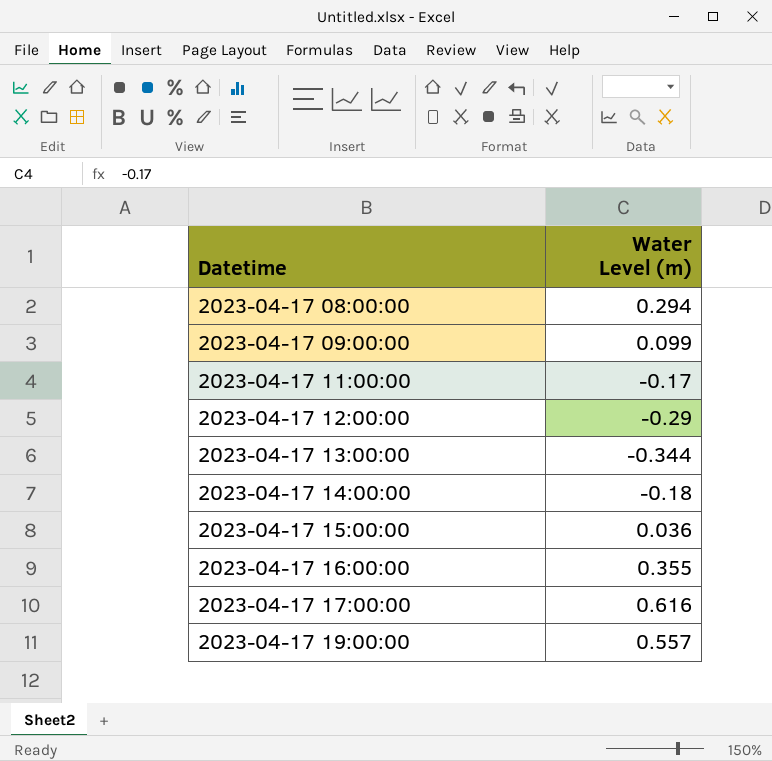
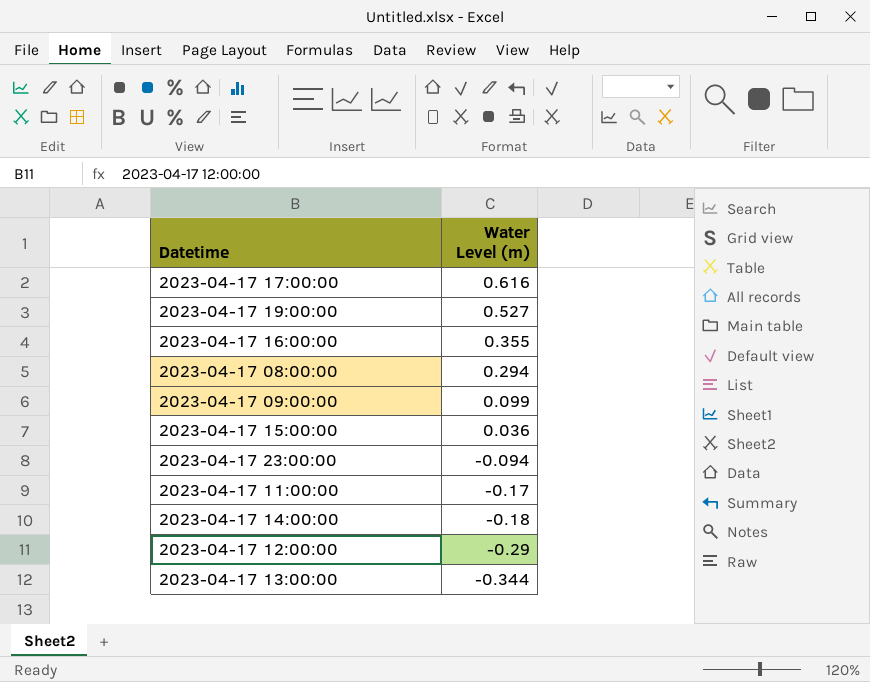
row order: Datetime ascending -> Water Level (m) descending
2023-04-17 19:00:00 | Water Level (m): 0.557 -> 0.527
row 2023-04-17 23:00:00: none -> -0.094

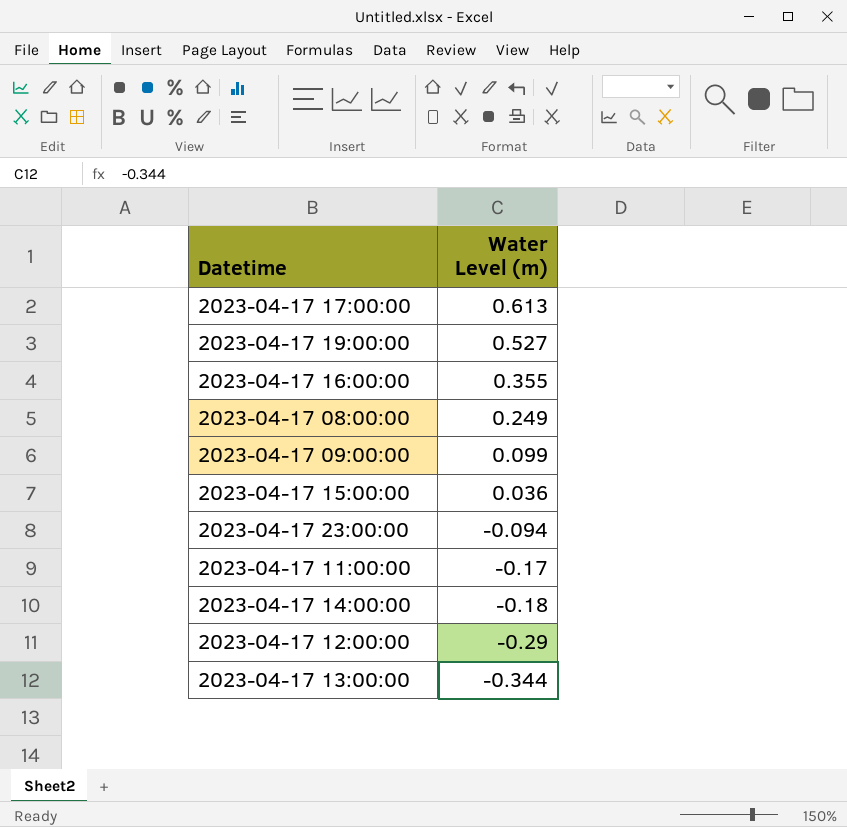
2023-04-17 17:00:00 | Water Level (m): 0.616 -> 0.613
2023-04-17 08:00:00 | Water Level (m): 0.294 -> 0.249

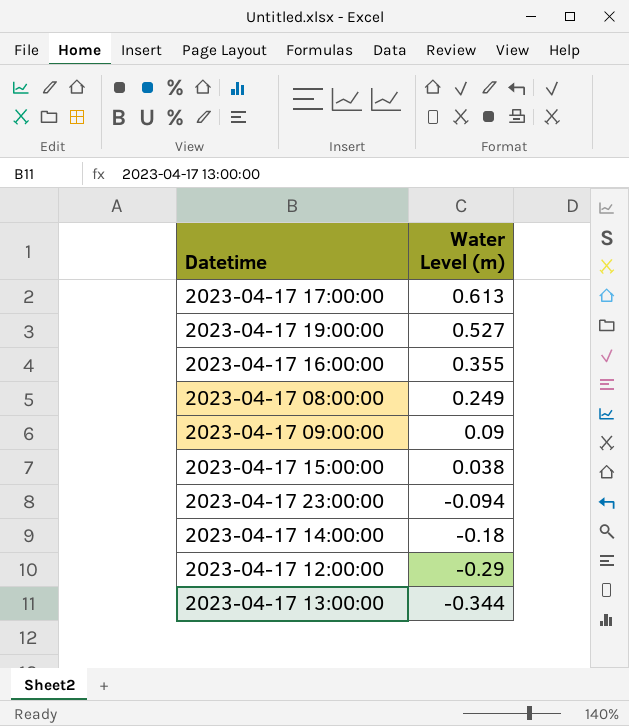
row 2023-04-17 11:00:00: -0.17 -> none
2023-04-17 09:00:00 | Water Level (m): 0.099 -> 0.09
2023-04-17 15:00:00 | Water Level (m): 0.036 -> 0.038

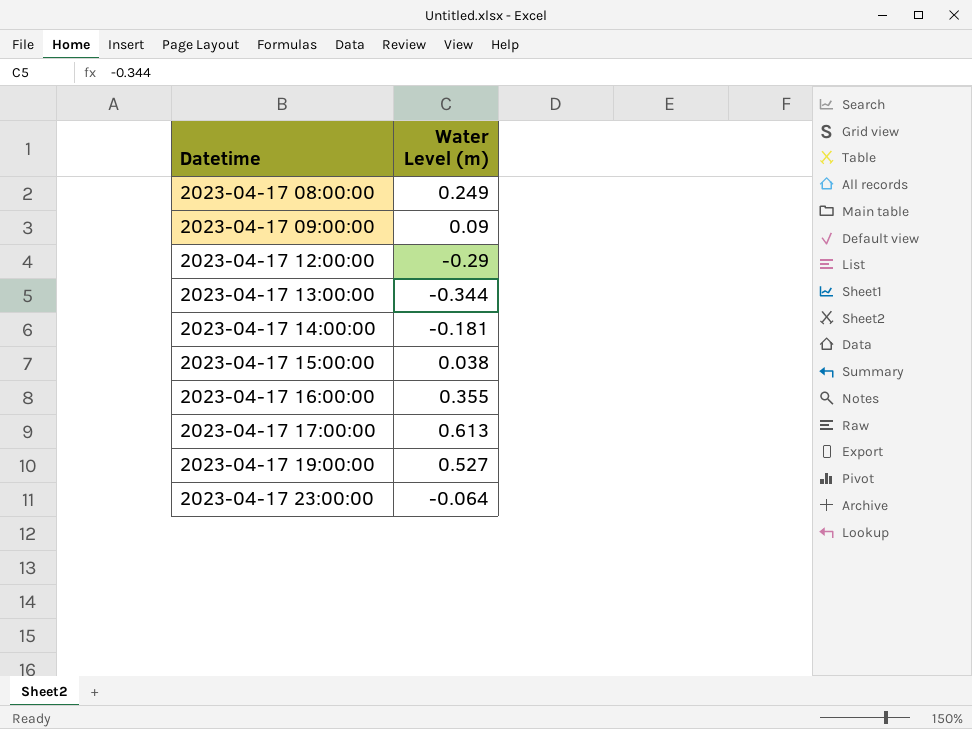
row order: Water Level (m) descending -> Datetime ascending
2023-04-17 14:00:00 | Water Level (m): -0.18 -> -0.181
2023-04-17 23:00:00 | Water Level (m): -0.094 -> -0.064

